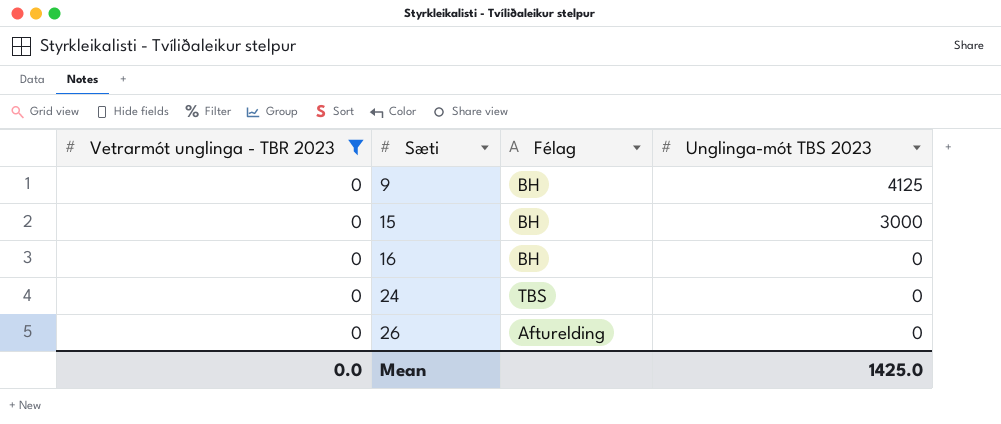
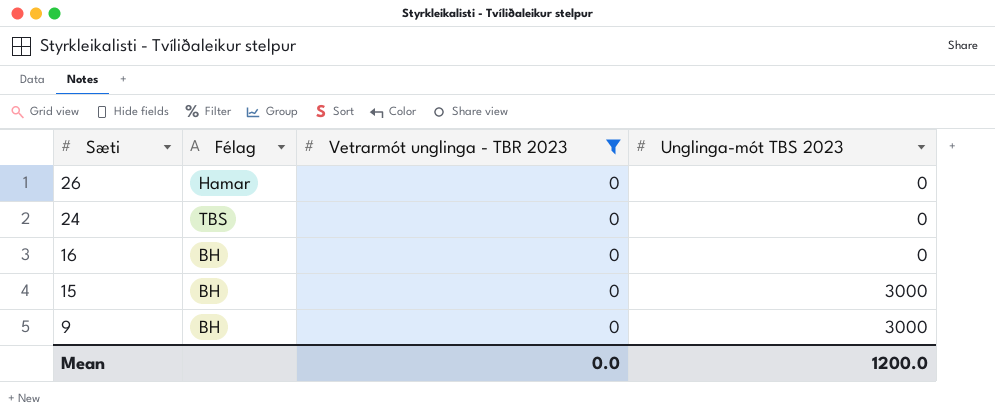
row order: Sæti ascending -> Sæti descending
column Vetrarmót unglinga - TBR 2023 | position: 1 -> 3
26 | Félag: Afturelding -> Hamar
9 | Unglinga-mót TBS 2023: 4125 -> 3000
Mean | Unglinga-mót TBS 2023: 1425.0 -> 1200.0

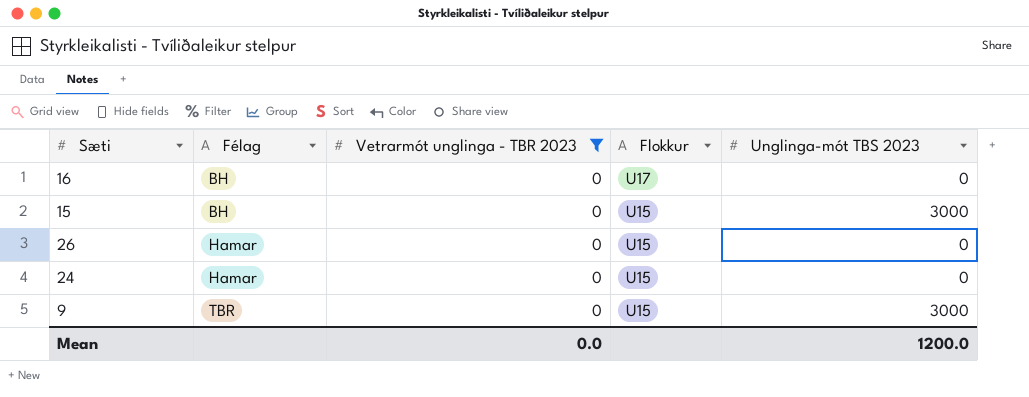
row order: Sæti descending -> Félag ascending
column Flokkur | position: none -> 4
24 | Félag: TBS -> Hamar
9 | Félag: BH -> TBR

